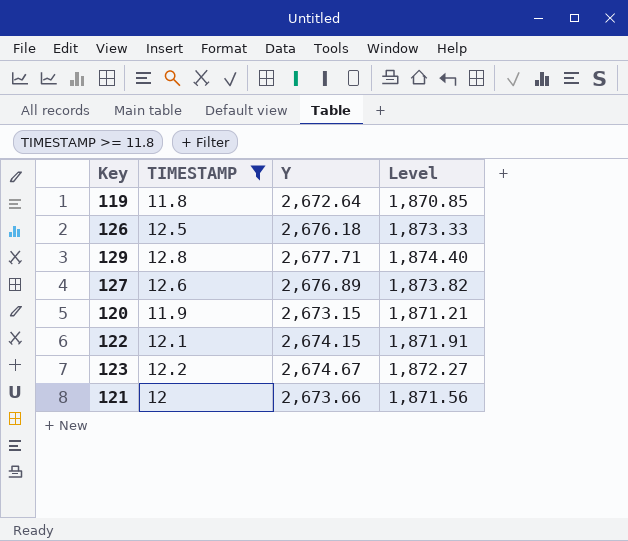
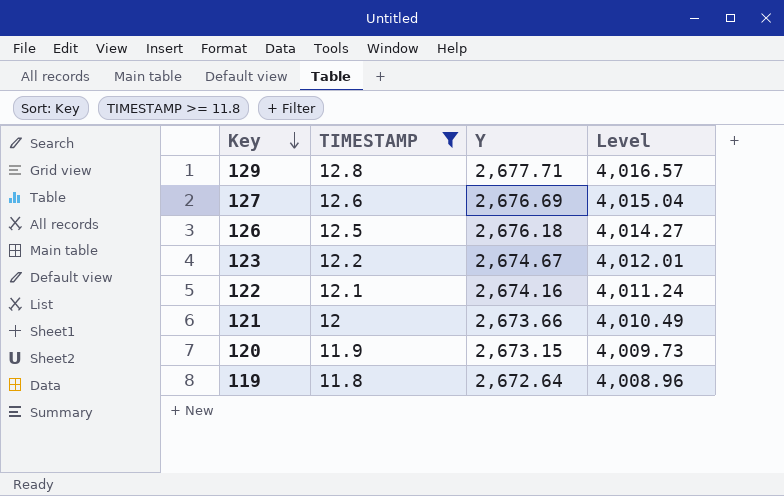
row order: none -> Key descending
column Level | formula: [Y] * 0.7 -> [Y] * 1.5
127 | Y: 2,676.89 -> 2,676.69
122 | Y: 2,674.15 -> 2,674.16

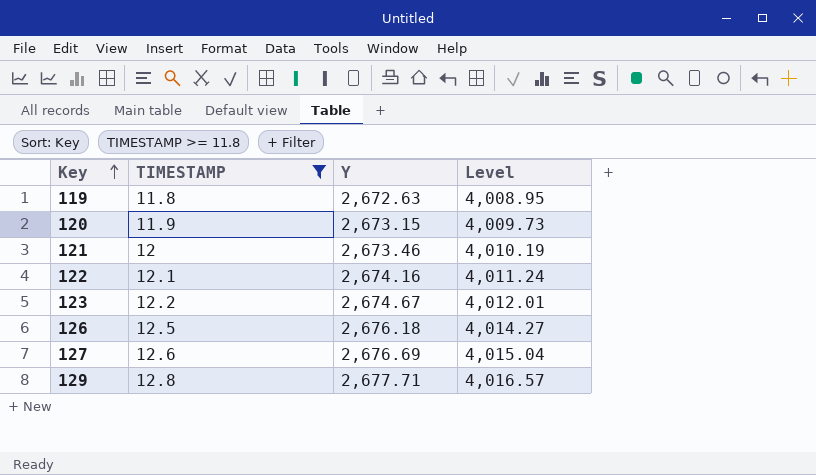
row order: Key descending -> Key ascending
119 | Y: 2,672.64 -> 2,672.63
119 | Level: 4,008.96 -> 4,008.95
121 | Y: 2,673.66 -> 2,673.46
121 | Level: 4,010.49 -> 4,010.19

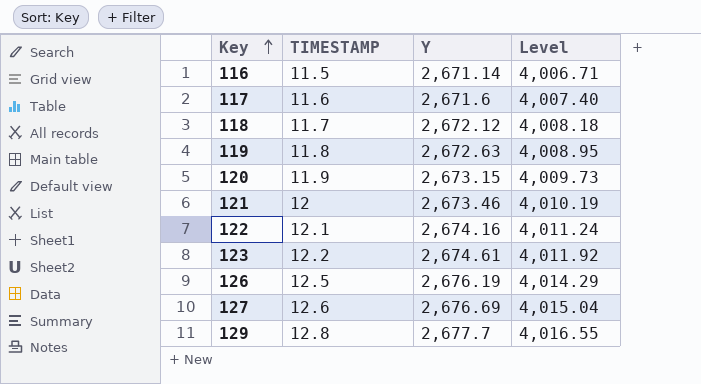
filter: TIMESTAMP >= 11.8 -> none
123 | Y: 2,674.67 -> 2,674.61
123 | Level: 4,012.01 -> 4,011.92
126 | Y: 2,676.18 -> 2,676.19
126 | Level: 4,014.27 -> 4,014.29
129 | Y: 2,677.71 -> 2,677.7
129 | Level: 4,016.57 -> 4,016.55

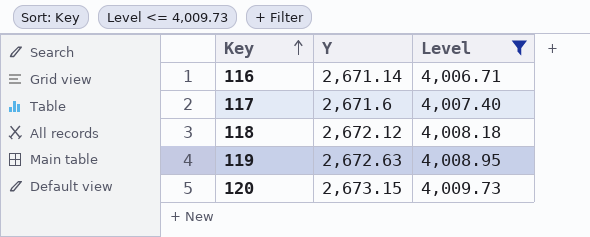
filter: none -> Level <= 4,009.73
column TIMESTAMP | position: 2 -> none

